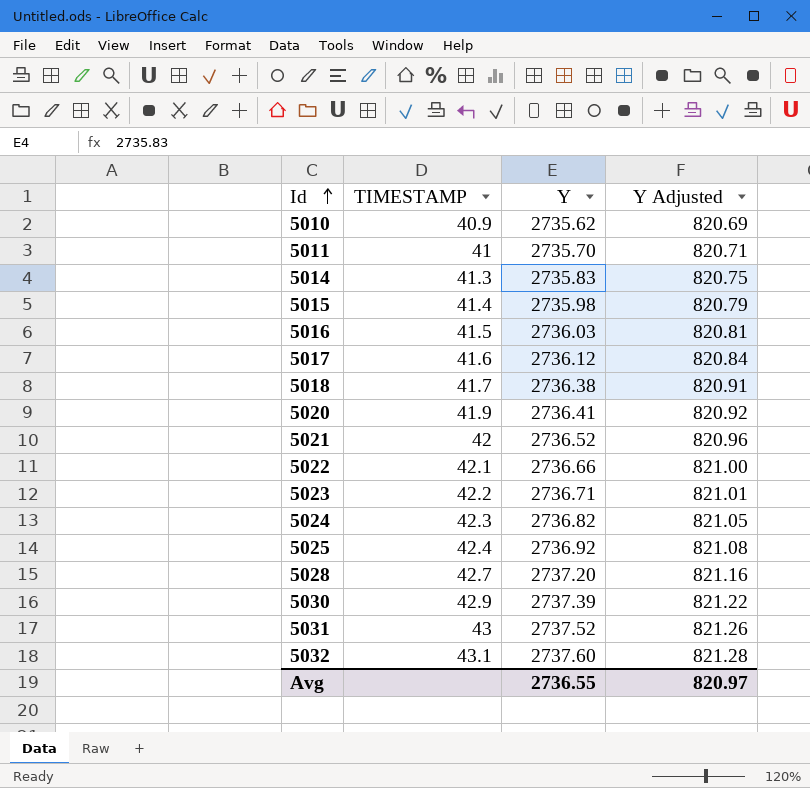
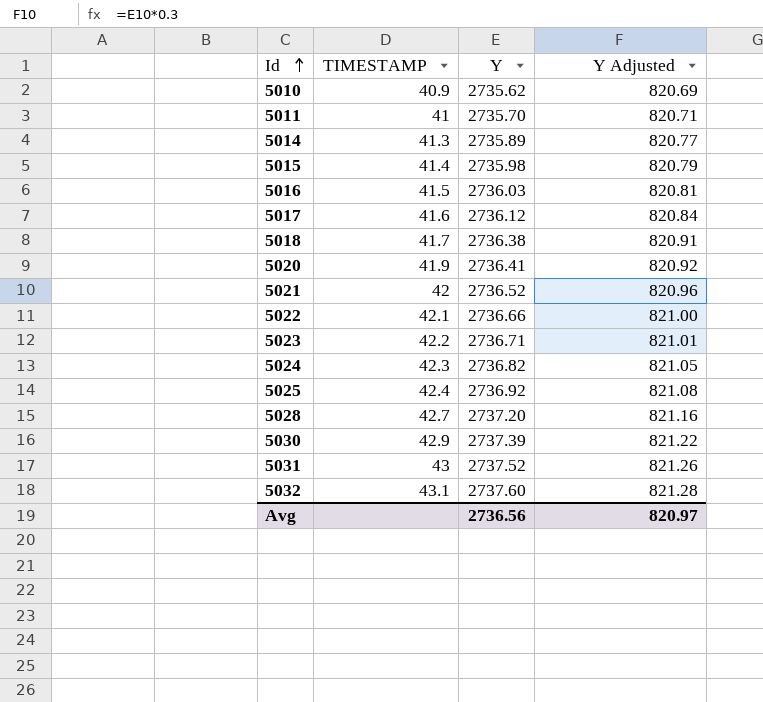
5014 | Y: 2735.83 -> 2735.89
5014 | Y Adjusted: 820.75 -> 820.77
Avg | Y: 2736.55 -> 2736.56

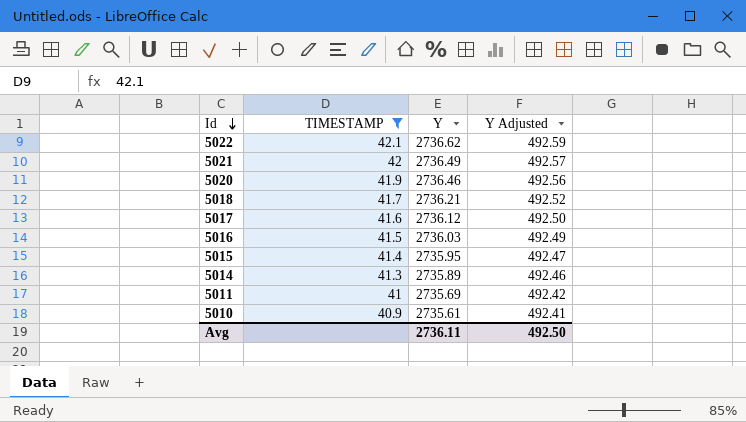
filter: none -> TIMESTAMP <= 42.1
row order: Id ascending -> Id descending
column Y Adjusted | formula: [Y] * 0.3 -> [Y] * 0.18
5022 | Y: 2736.66 -> 2736.62
5021 | Y: 2736.52 -> 2736.49
5020 | Y: 2736.41 -> 2736.46
5018 | Y: 2736.38 -> 2736.21
5015 | Y: 2735.98 -> 2735.95
5011 | Y: 2735.70 -> 2735.69
5010 | Y: 2735.62 -> 2735.61
Avg | Y: 2736.56 -> 2736.11
Avg | Y Adjusted: 820.97 -> 492.50

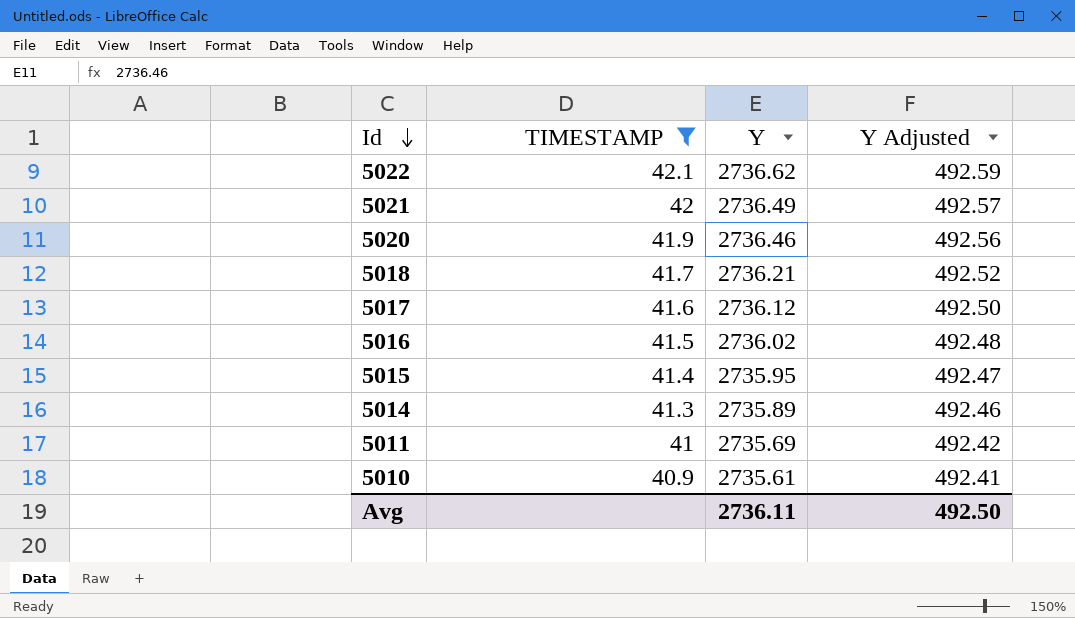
5016 | Y: 2736.03 -> 2736.02
5016 | Y Adjusted: 492.49 -> 492.48

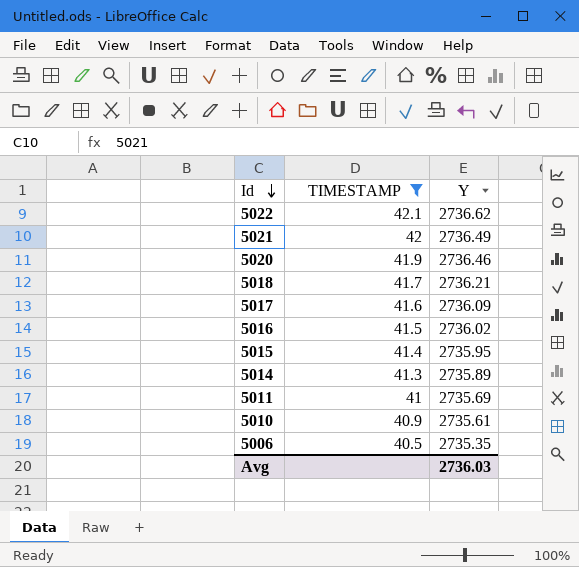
column Y Adjusted | formula: [Y] * 0.18 -> none
5017 | Y: 2736.12 -> 2736.09
row 5006: none -> 40.5 | 2735.35
Avg | Y: 2736.11 -> 2736.03

